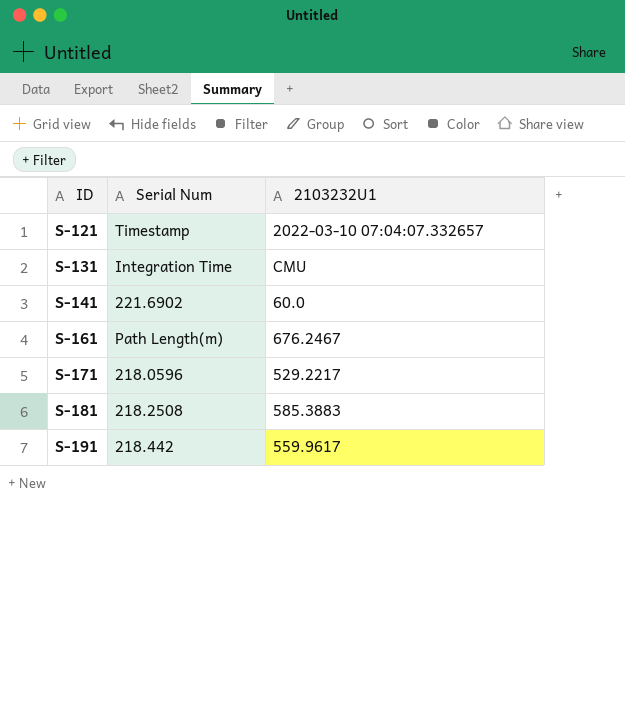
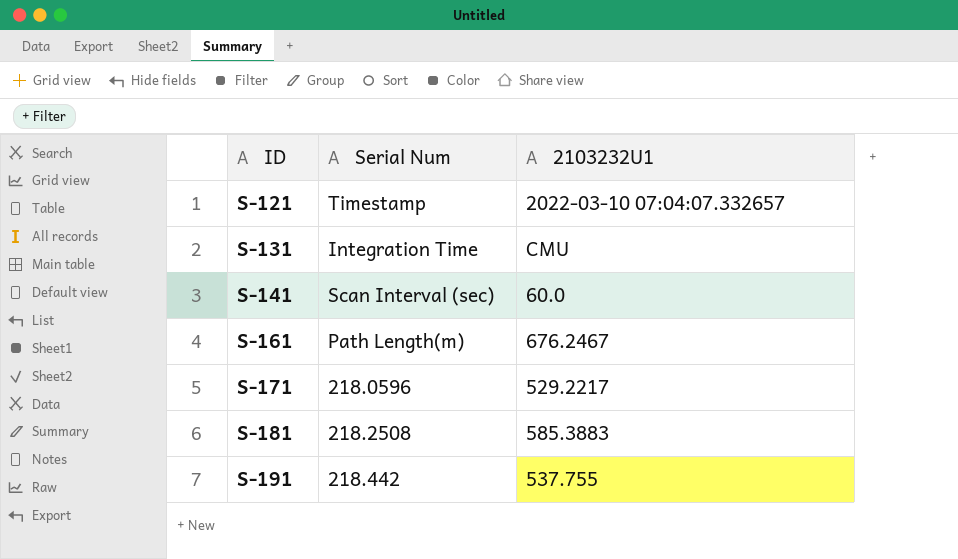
S-141 | Serial Num: 221.6902 -> Scan Interval (sec)
S-191 | 2103232U1: 559.9617 -> 537.755

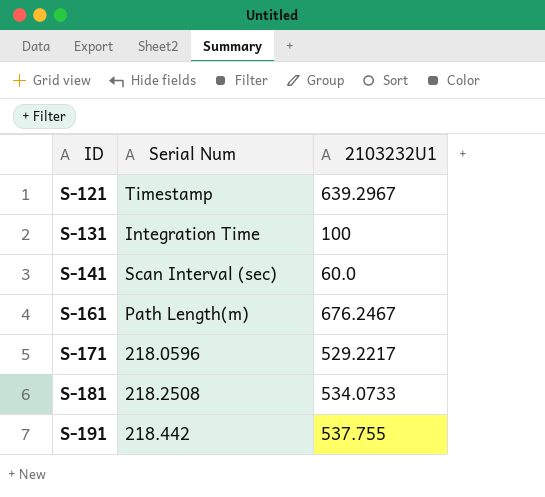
S-121 | 2103232U1: 2022-03-10 07:04:07.332657 -> 639.2967
S-131 | 2103232U1: CMU -> 100
S-181 | 2103232U1: 585.3883 -> 534.0733

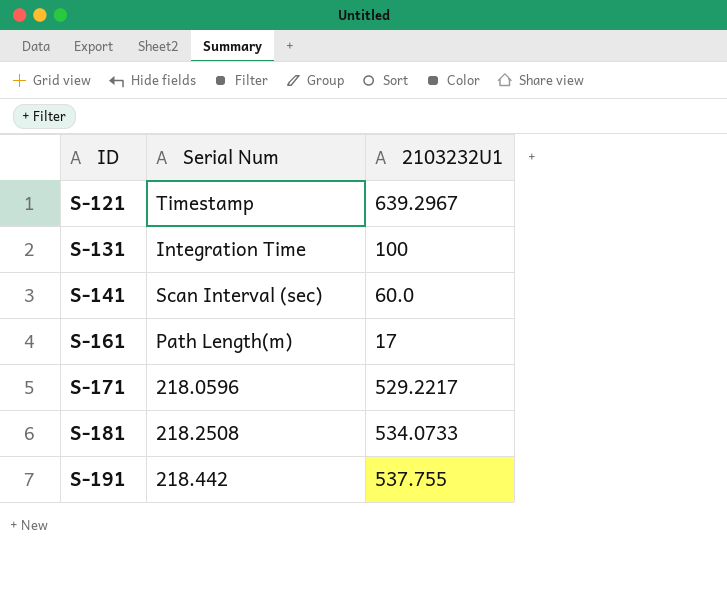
S-161 | 2103232U1: 676.2467 -> 17

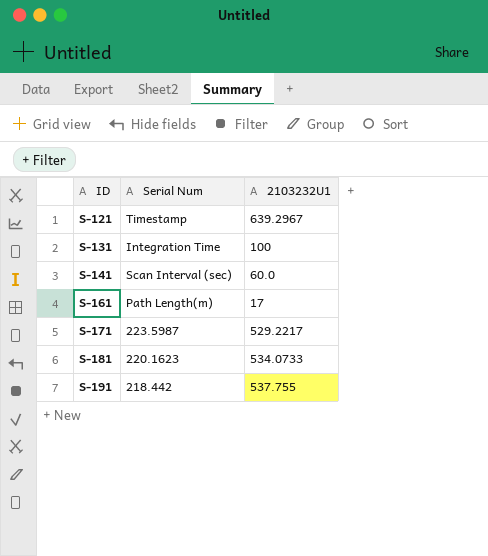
S-171 | Serial Num: 218.0596 -> 223.5987
S-181 | Serial Num: 218.2508 -> 220.1623

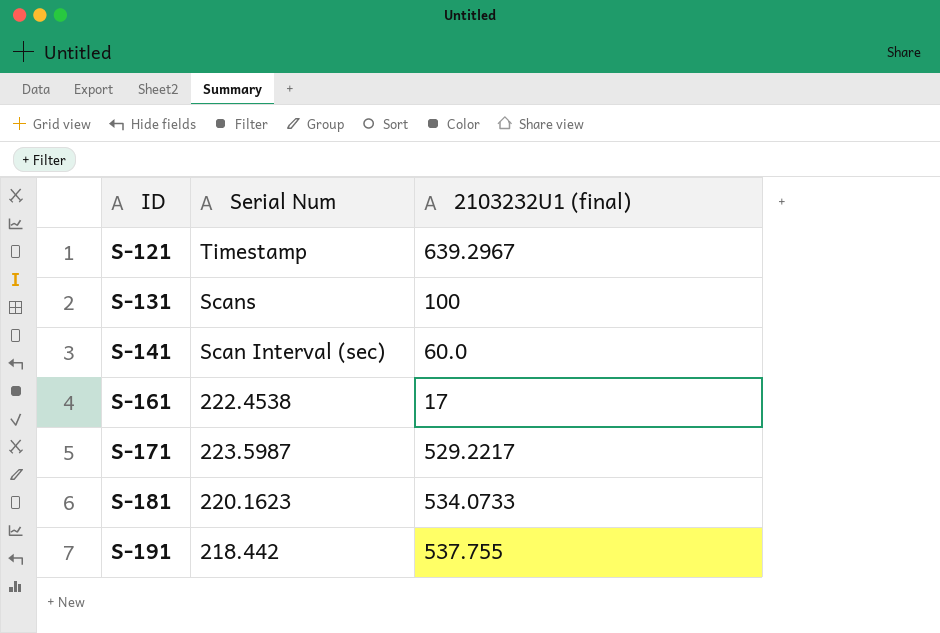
column name: 2103232U1 -> 2103232U1 (final)
S-131 | Serial Num: Integration Time -> Scans
S-161 | Serial Num: Path Length(m) -> 222.4538

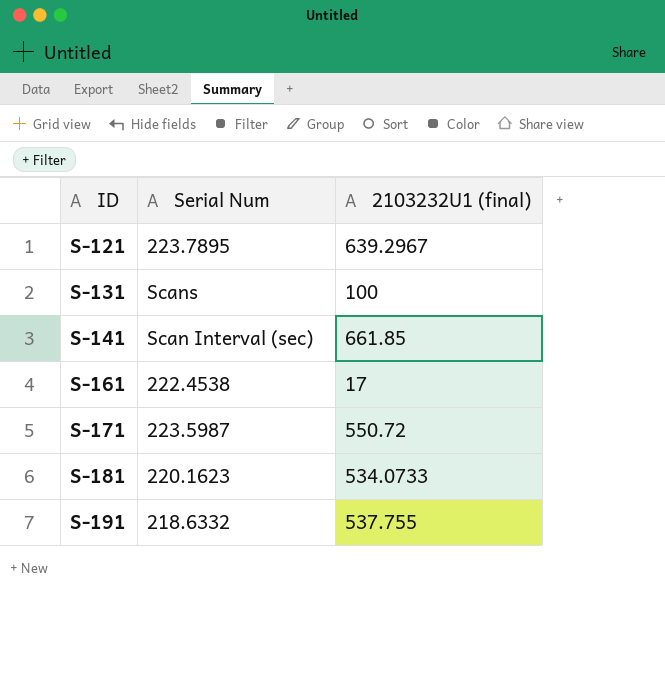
S-121 | Serial Num: Timestamp -> 223.7895
S-141 | 2103232U1 (final): 60.0 -> 661.85
S-171 | 2103232U1 (final): 529.2217 -> 550.72
S-191 | Serial Num: 218.442 -> 218.6332

